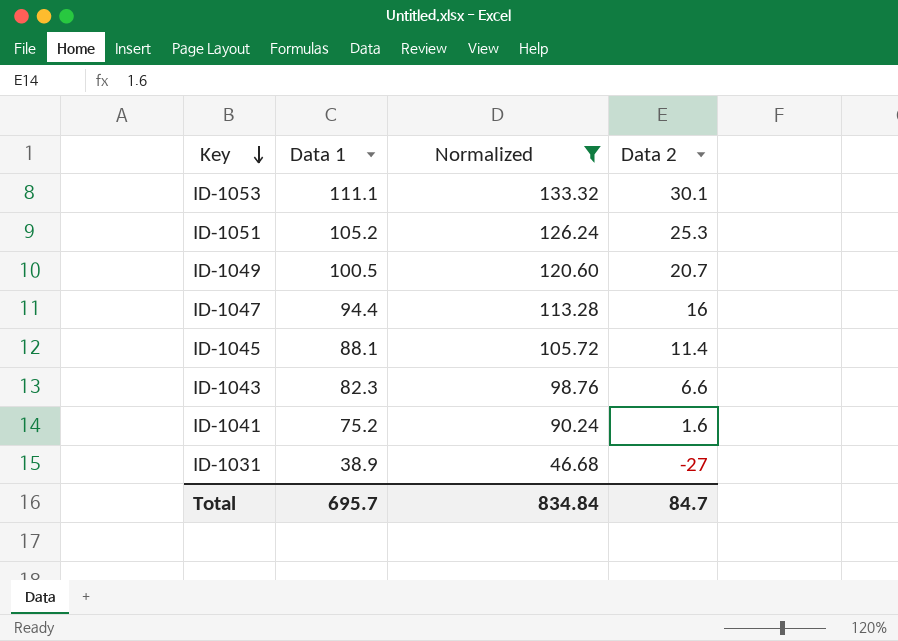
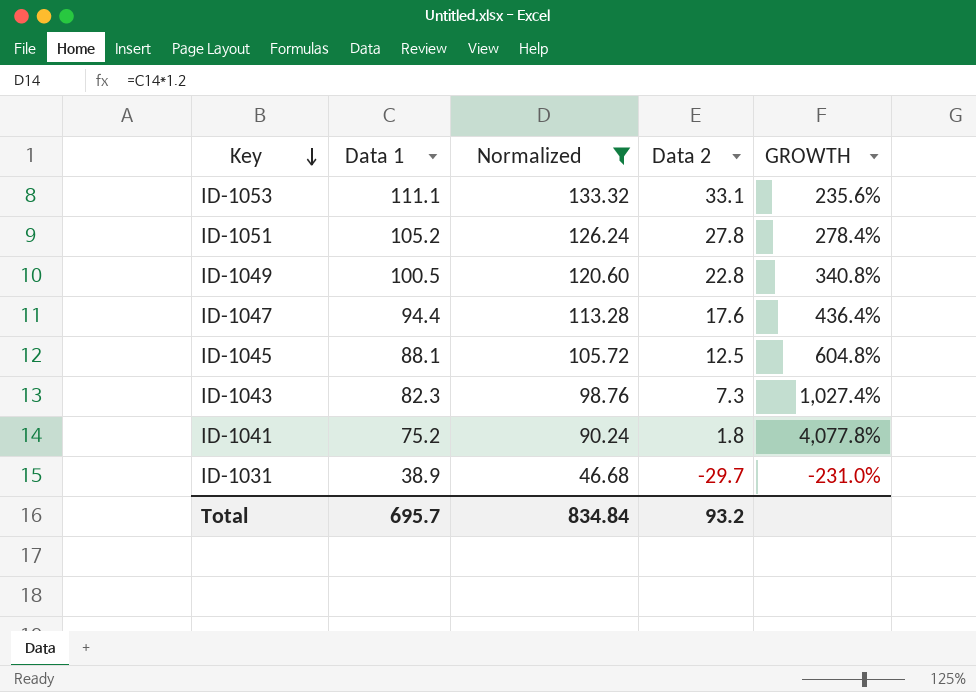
column GROWTH | formula: none -> ([Data 1] - [Data 2]) / [Data 2]
ID-1053 | Data 2: 30.1 -> 33.1
ID-1051 | Data 2: 25.3 -> 27.8
ID-1049 | Data 2: 20.7 -> 22.8
ID-1047 | Data 2: 16 -> 17.6
ID-1045 | Data 2: 11.4 -> 12.5
ID-1043 | Data 2: 6.6 -> 7.3
ID-1041 | Data 2: 1.6 -> 1.8
ID-1031 | Data 2: -27 -> -29.7
Total | Data 2: 84.7 -> 93.2

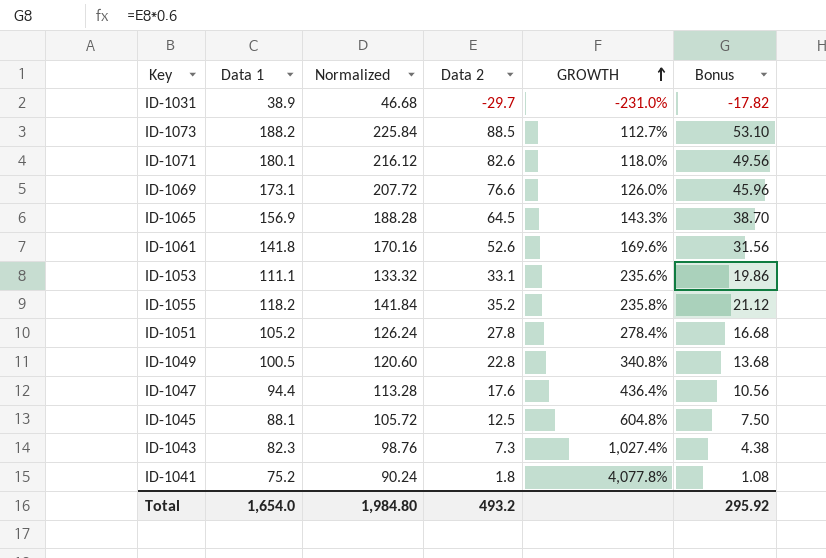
filter: Normalized <= 133.32 -> none
row order: Key descending -> GROWTH ascending
column Bonus | formula: none -> [Data 2] * 0.6
Total | Data 1: 695.7 -> 1,654.0
Total | Normalized: 834.84 -> 1,984.80
Total | Data 2: 93.2 -> 493.2

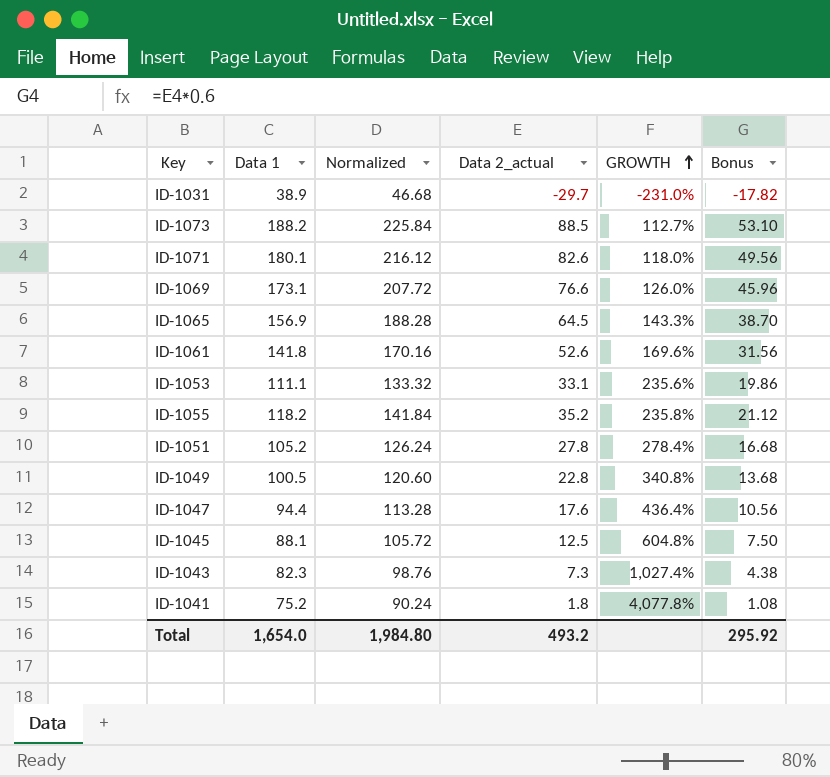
column name: Data 2 -> Data 2_actual

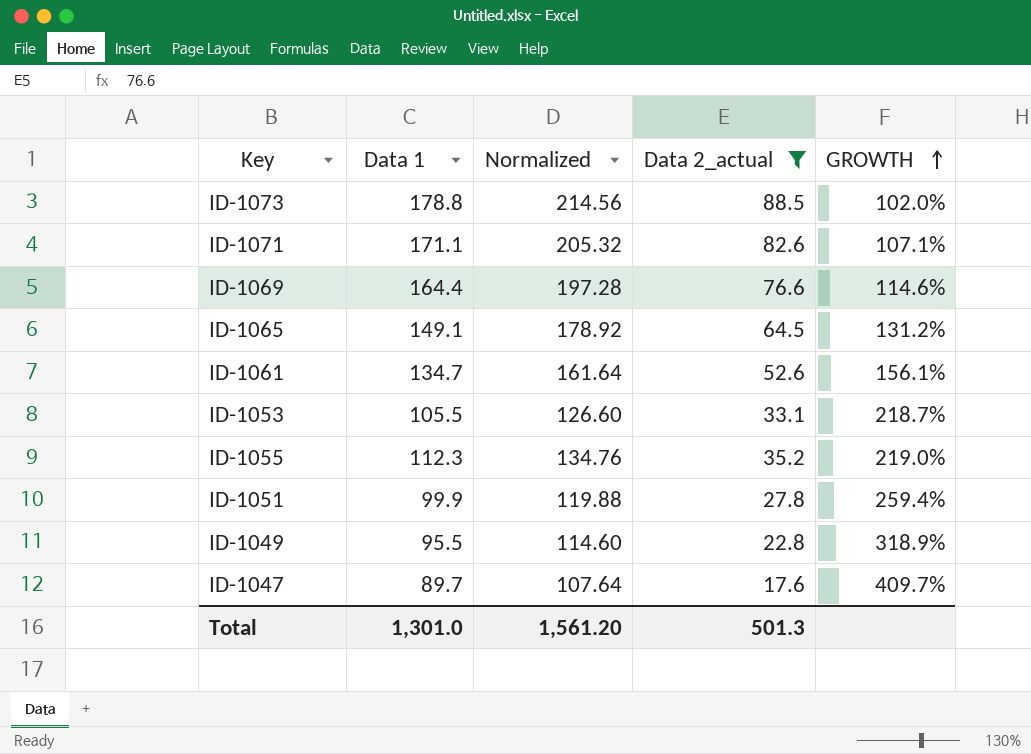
filter: none -> Data 2_actual >= 17.6
column Bonus | formula: [Data 2_actual] * 0.6 -> none
ID-1073 | Data 1: 188.2 -> 178.8
ID-1073 | Normalized: 225.84 -> 214.56
ID-1073 | GROWTH: 112.7% -> 102.0%
ID-1071 | Data 1: 180.1 -> 171.1
ID-1071 | Normalized: 216.12 -> 205.32
ID-1071 | GROWTH: 118.0% -> 107.1%
ID-1069 | Data 1: 173.1 -> 164.4
ID-1069 | Normalized: 207.72 -> 197.28
ID-1069 | GROWTH: 126.0% -> 114.6%
ID-1065 | Data 1: 156.9 -> 149.1
ID-1065 | Normalized: 188.28 -> 178.92
ID-1065 | GROWTH: 143.3% -> 131.2%
ID-1061 | Data 1: 141.8 -> 134.7
ID-1061 | Normalized: 170.16 -> 161.64
ID-1061 | GROWTH: 169.6% -> 156.1%
ID-1053 | Data 1: 111.1 -> 105.5
ID-1053 | Normalized: 133.32 -> 126.60
ID-1053 | GROWTH: 235.6% -> 218.7%
ID-1055 | Data 1: 118.2 -> 112.3
ID-1055 | Normalized: 141.84 -> 134.76
ID-1055 | GROWTH: 235.8% -> 219.0%
ID-1051 | Data 1: 105.2 -> 99.9
ID-1051 | Normalized: 126.24 -> 119.88
ID-1051 | GROWTH: 278.4% -> 259.4%
ID-1049 | Data 1: 100.5 -> 95.5
ID-1049 | Normalized: 120.60 -> 114.60
ID-1049 | GROWTH: 340.8% -> 318.9%
ID-1047 | Data 1: 94.4 -> 89.7
ID-1047 | Normalized: 113.28 -> 107.64
ID-1047 | GROWTH: 436.4% -> 409.7%
Total | Data 1: 1,654.0 -> 1,301.0
Total | Normalized: 1,984.80 -> 1,561.20
Total | Data 2_actual: 493.2 -> 501.3

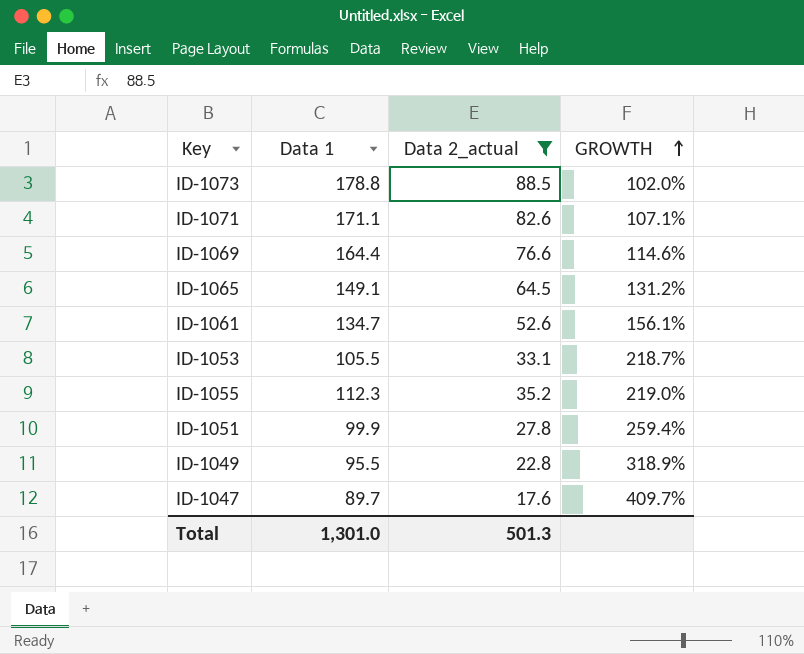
column Normalized | formula: [Data 1] * 1.2 -> none

